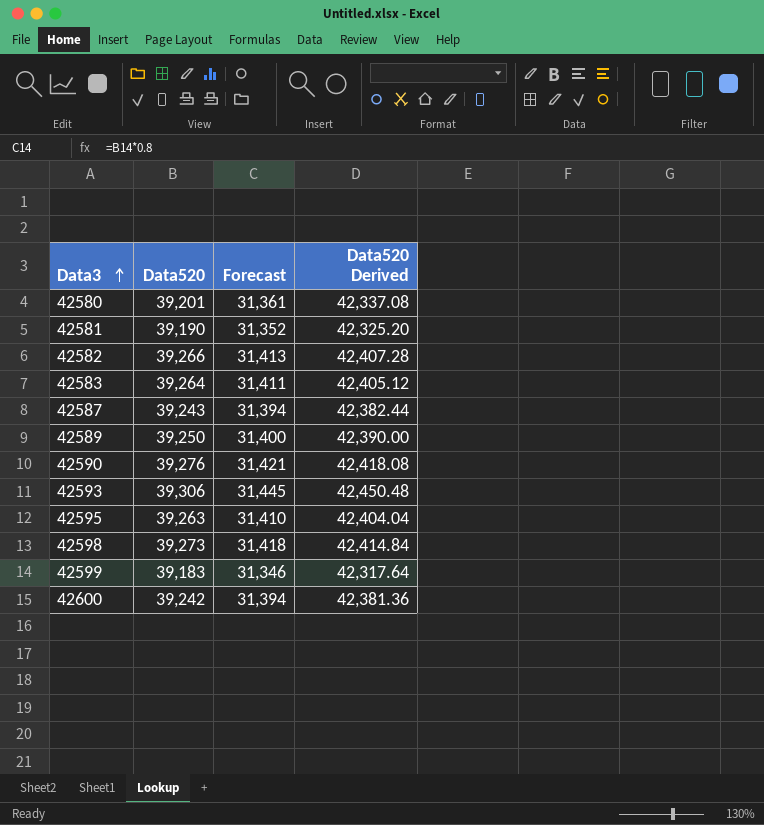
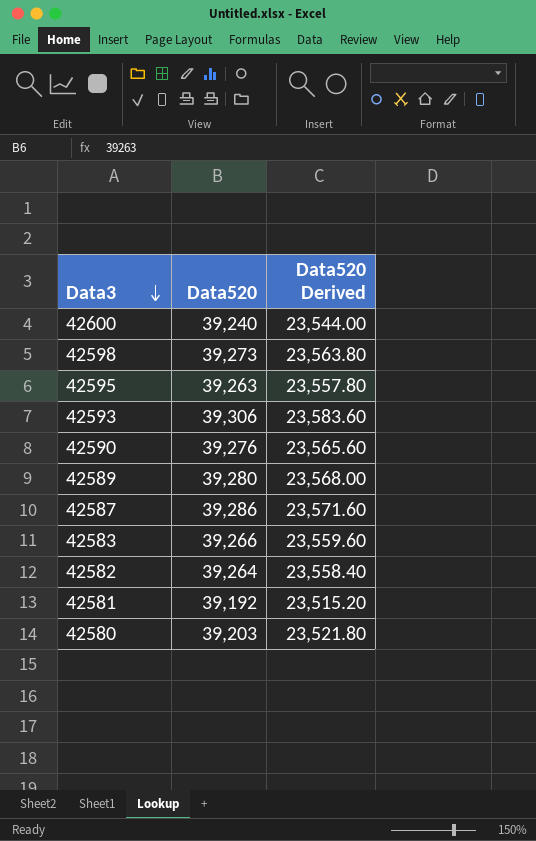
row order: Data3 ascending -> Data3 descending
column Forecast | formula: [Data520] * 0.8 -> none
column Data520 Derived | formula: [Data520] * 1.08 -> [Data520] * 0.6
row 42599: 39,183 | 31,346 | 42,317.64 -> none
42600 | Data520: 39,242 -> 39,240
42589 | Data520: 39,250 -> 39,280
42587 | Data520: 39,243 -> 39,286
42583 | Data520: 39,264 -> 39,266
42582 | Data520: 39,266 -> 39,264
42581 | Data520: 39,190 -> 39,192
42580 | Data520: 39,201 -> 39,203

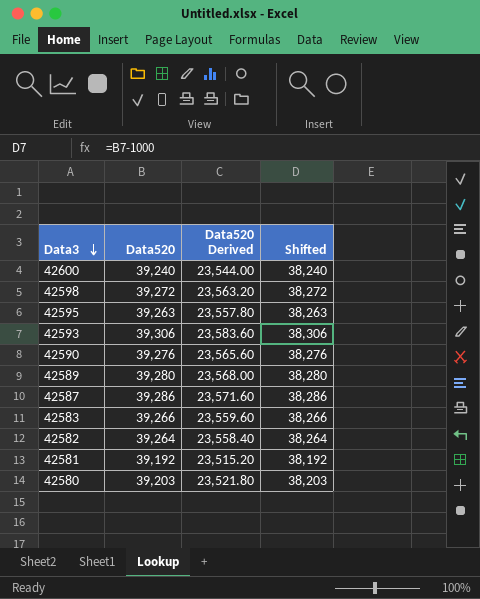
column Shifted | formula: none -> [Data520] - 1000
42598 | Data520: 39,273 -> 39,272
42598 | Data520 Derived: 23,563.80 -> 23,563.20

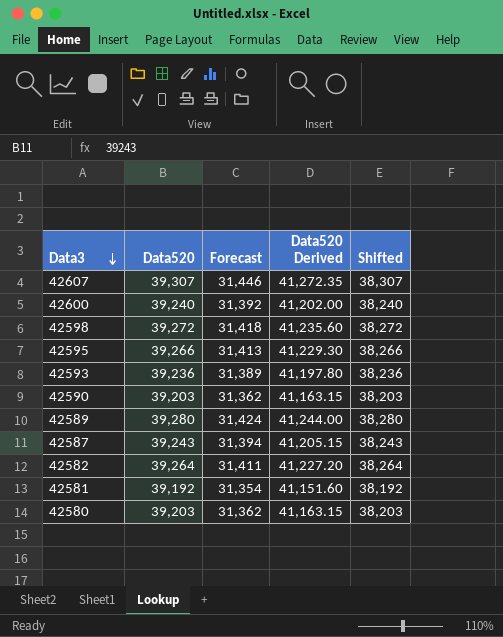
column Forecast | formula: none -> [Data520] * 0.8
column Data520 Derived | formula: [Data520] * 0.6 -> [Data520] * 1.05
row 42583: 39,266 | 23,559.60 | 38,266 -> none
row 42607: none -> 39,307 | 31,446 | 41,272.35 | 38,307
42595 | Data520: 39,263 -> 39,266
42595 | Shifted: 38,263 -> 38,266
42593 | Data520: 39,306 -> 39,236
42593 | Shifted: 38,306 -> 38,236
42590 | Data520: 39,276 -> 39,203
42590 | Shifted: 38,276 -> 38,203
42587 | Data520: 39,286 -> 39,243
42587 | Shifted: 38,286 -> 38,243

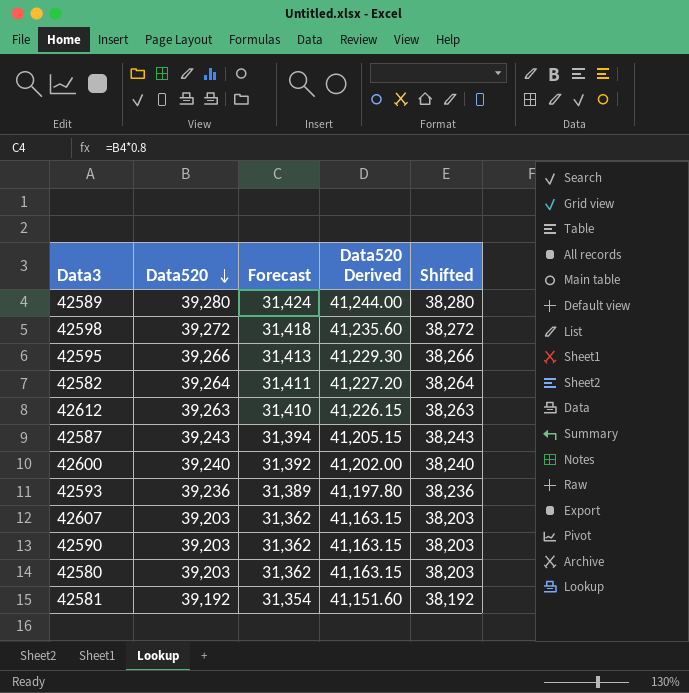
row order: Data3 descending -> Data520 descending
row 42612: none -> 39,263 | 31,410 | 41,226.15 | 38,263
42607 | Data520: 39,307 -> 39,203
42607 | Forecast: 31,446 -> 31,362
42607 | Data520 Derived: 41,272.35 -> 41,163.15
42607 | Shifted: 38,307 -> 38,203

